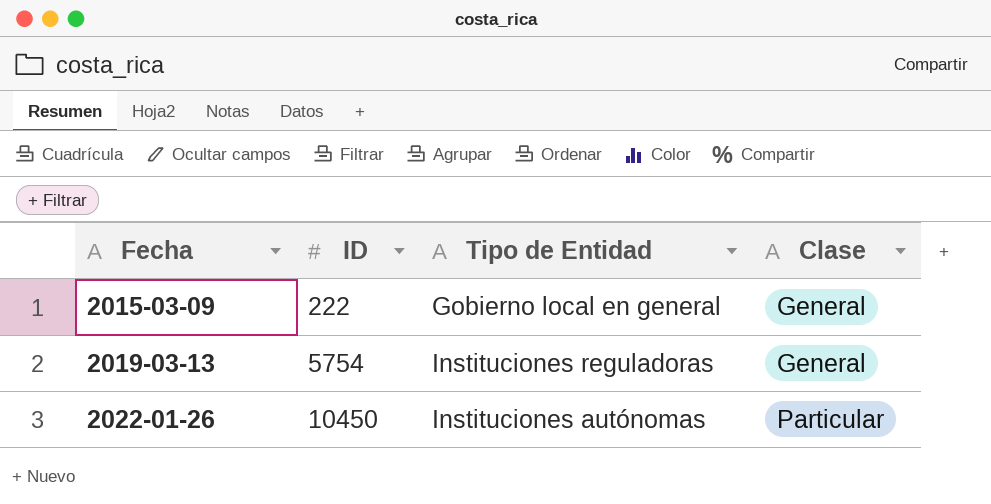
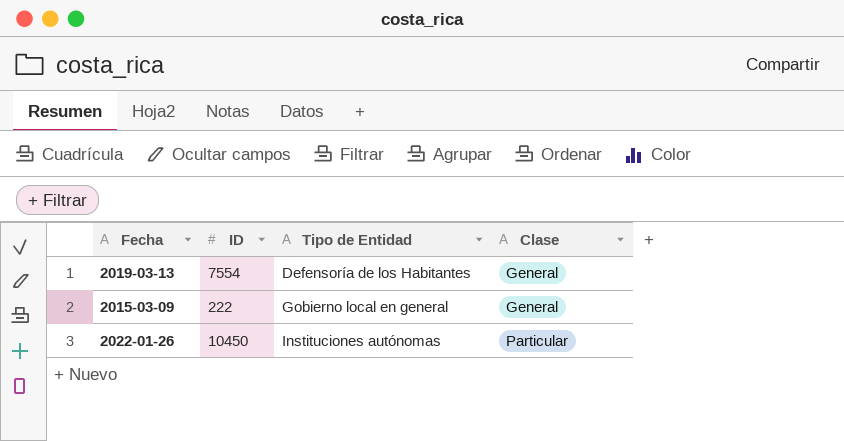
row order: Fecha ascending -> Tipo de Entidad ascending
2019-03-13 | ID: 5754 -> 7554
2019-03-13 | Tipo de Entidad: Instituciones reguladoras -> Defensoría de los Habitantes

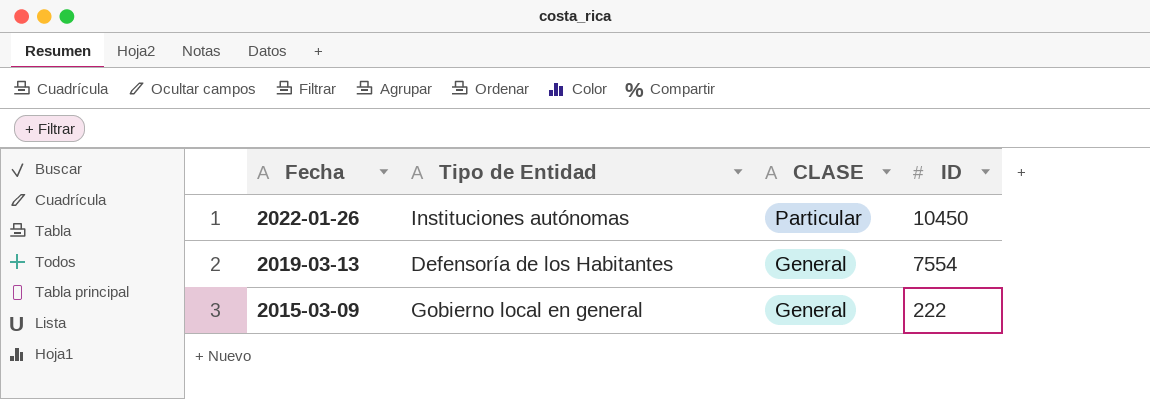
row order: Tipo de Entidad ascending -> Fecha descending
column name: Clase -> CLASE
column ID | position: 2 -> 4

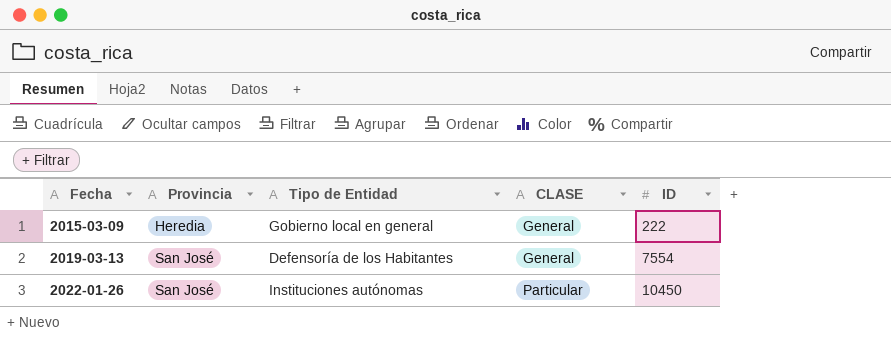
row order: Fecha descending -> Fecha ascending
column Provincia | position: none -> 2

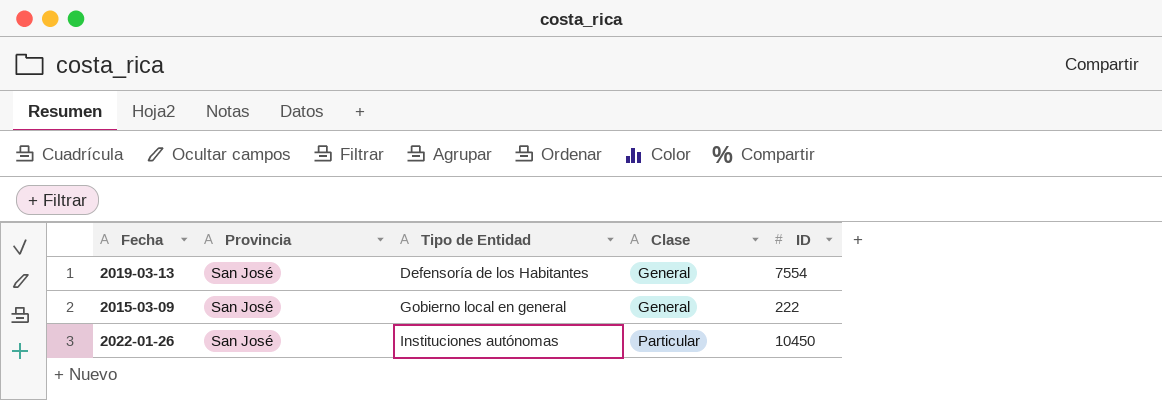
row order: Fecha ascending -> Tipo de Entidad ascending
column name: CLASE -> Clase
2015-03-09 | Provincia: Heredia -> San José

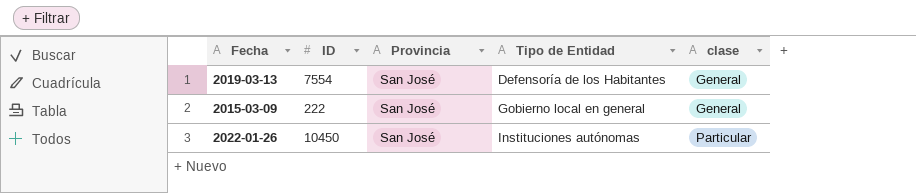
column ID | position: 5 -> 2
column name: Clase -> clase

